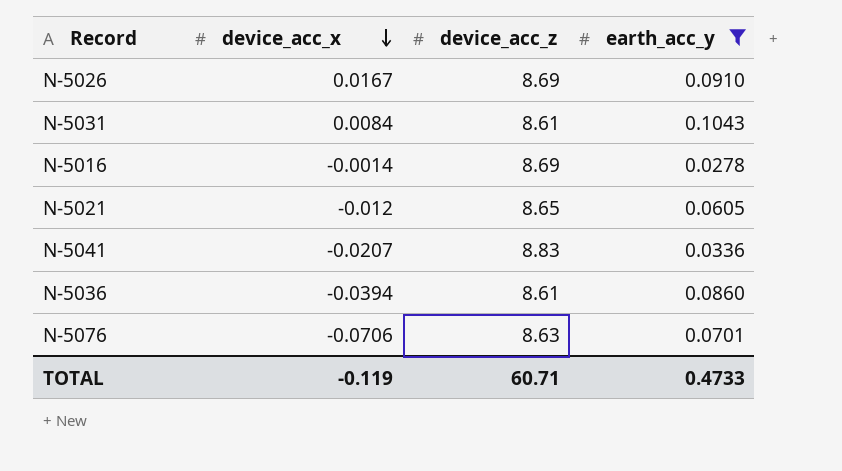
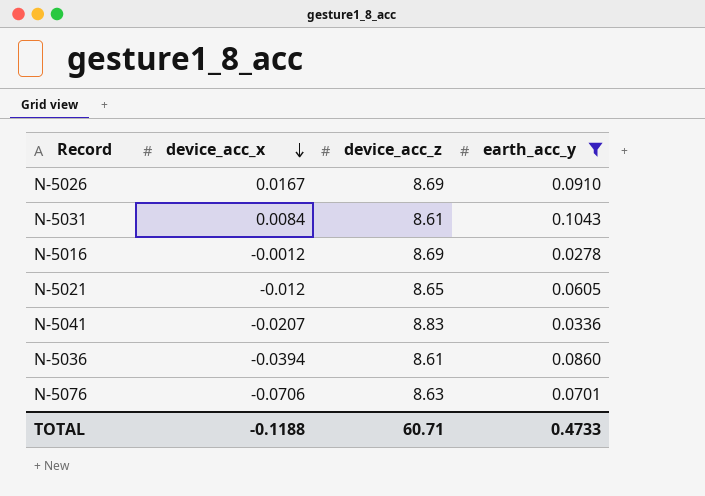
N-5016 | device_acc_x: -0.0014 -> -0.0012
TOTAL | device_acc_x: -0.119 -> -0.1188

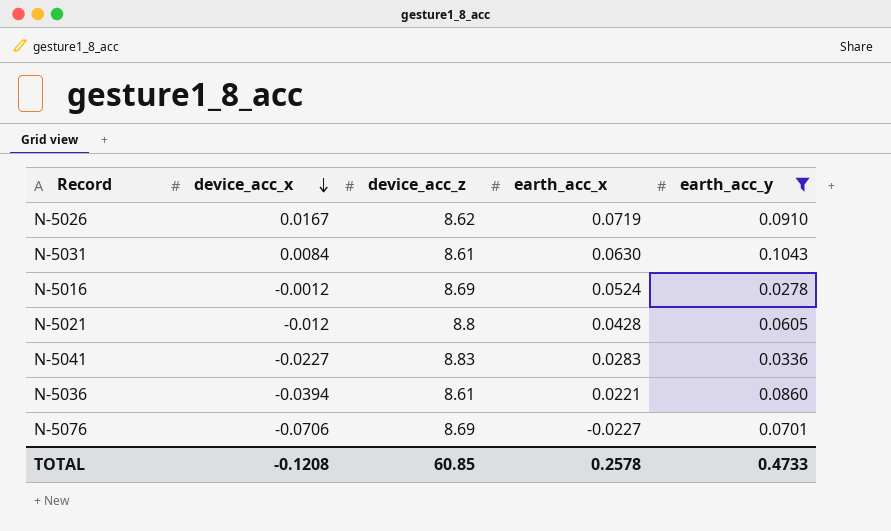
column earth_acc_x | position: none -> 4
N-5026 | device_acc_z: 8.69 -> 8.62
N-5021 | device_acc_z: 8.65 -> 8.8
N-5041 | device_acc_x: -0.0207 -> -0.0227
N-5076 | device_acc_z: 8.63 -> 8.69
TOTAL | device_acc_x: -0.1188 -> -0.1208
TOTAL | device_acc_z: 60.71 -> 60.85

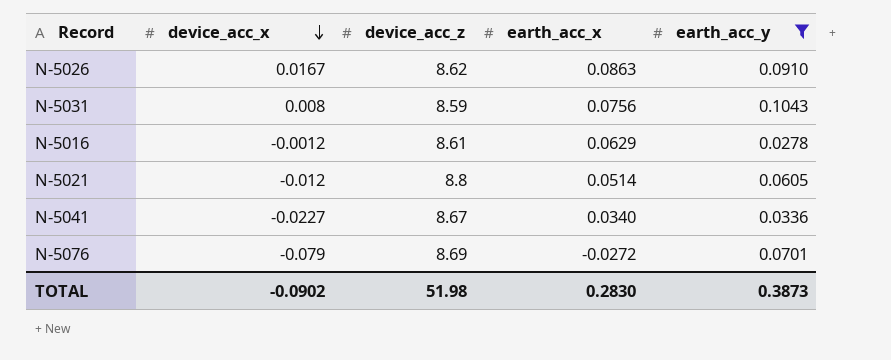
row N-5036: -0.0394 | 8.61 | 0.0221 | 0.0860 -> none
N-5026 | earth_acc_x: 0.0719 -> 0.0863
N-5031 | device_acc_x: 0.0084 -> 0.008
N-5031 | device_acc_z: 8.61 -> 8.59
N-5031 | earth_acc_x: 0.0630 -> 0.0756
N-5016 | device_acc_z: 8.69 -> 8.61
N-5016 | earth_acc_x: 0.0524 -> 0.0629
N-5021 | earth_acc_x: 0.0428 -> 0.0514
N-5041 | device_acc_z: 8.83 -> 8.67
N-5041 | earth_acc_x: 0.0283 -> 0.0340
N-5076 | device_acc_x: -0.0706 -> -0.079
N-5076 | earth_acc_x: -0.0227 -> -0.0272
TOTAL | device_acc_x: -0.1208 -> -0.0902
TOTAL | device_acc_z: 60.85 -> 51.98
TOTAL | earth_acc_x: 0.2578 -> 0.2830
TOTAL | earth_acc_y: 0.4733 -> 0.3873

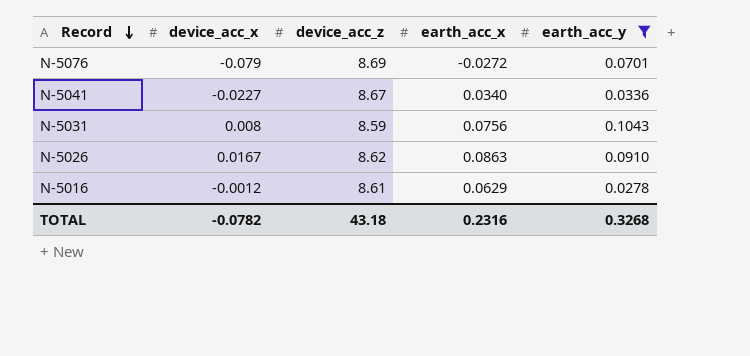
row order: device_acc_x descending -> Record descending
row N-5021: -0.012 | 8.8 | 0.0514 | 0.0605 -> none
TOTAL | device_acc_x: -0.0902 -> -0.0782
TOTAL | device_acc_z: 51.98 -> 43.18
TOTAL | earth_acc_x: 0.2830 -> 0.2316
TOTAL | earth_acc_y: 0.3873 -> 0.3268

